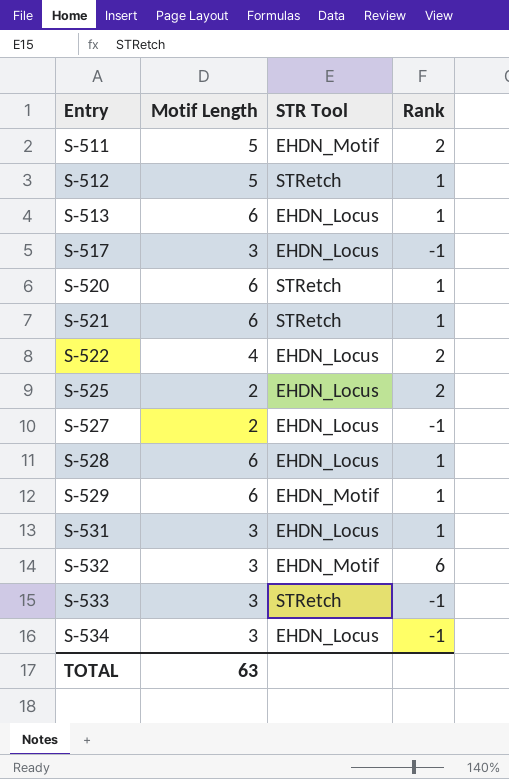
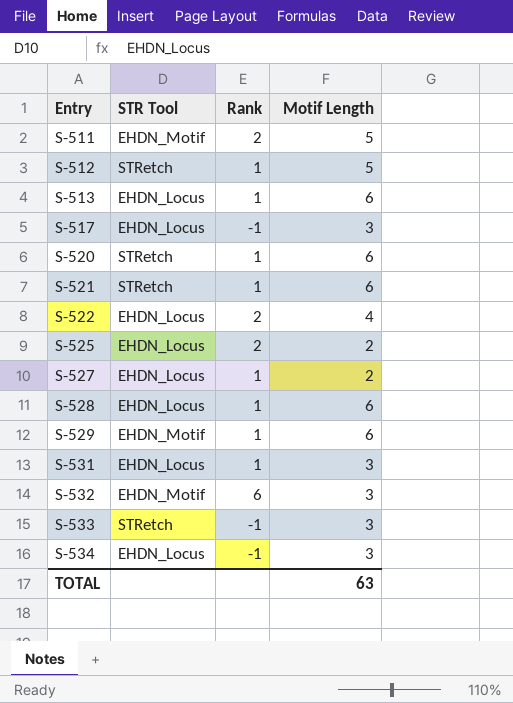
column Motif Length | position: 2 -> 4
S-527 | Rank: -1 -> 1

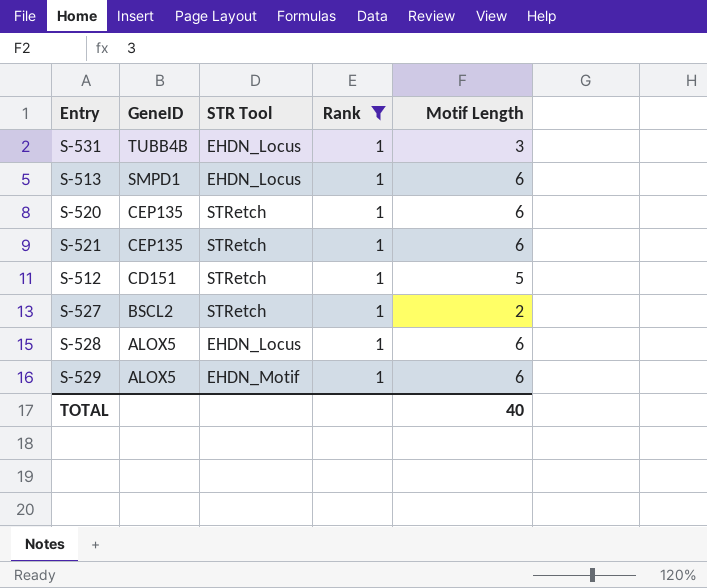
filter: none -> Rank = 1
row order: Entry ascending -> GeneID descending
column GeneID | position: none -> 2
S-527 | STR Tool: EHDN_Locus -> STRetch
TOTAL | Motif Length: 63 -> 40

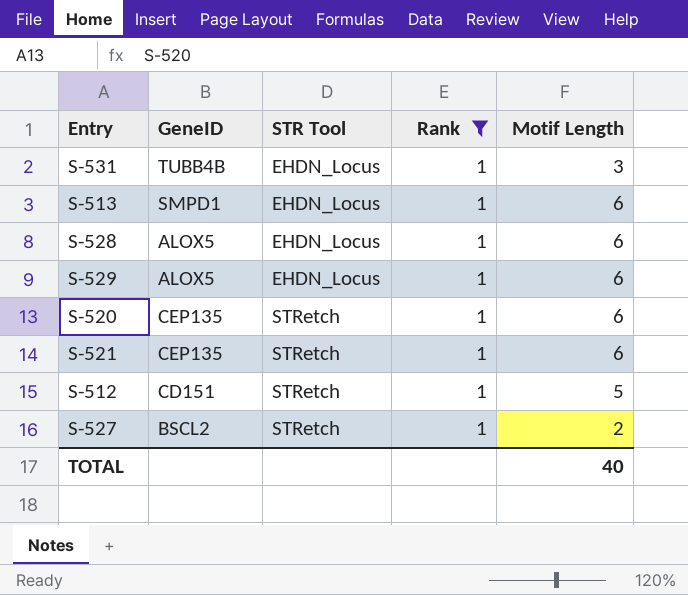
row order: GeneID descending -> STR Tool ascending
S-529 | STR Tool: EHDN_Motif -> EHDN_Locus

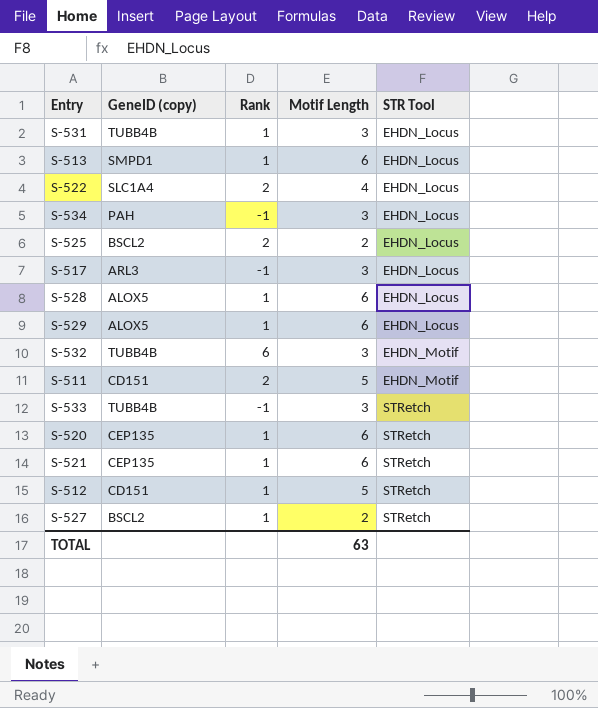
filter: Rank = 1 -> none
column name: GeneID -> GeneID (copy)
column STR Tool | position: 3 -> 5
TOTAL | Motif Length: 40 -> 63

